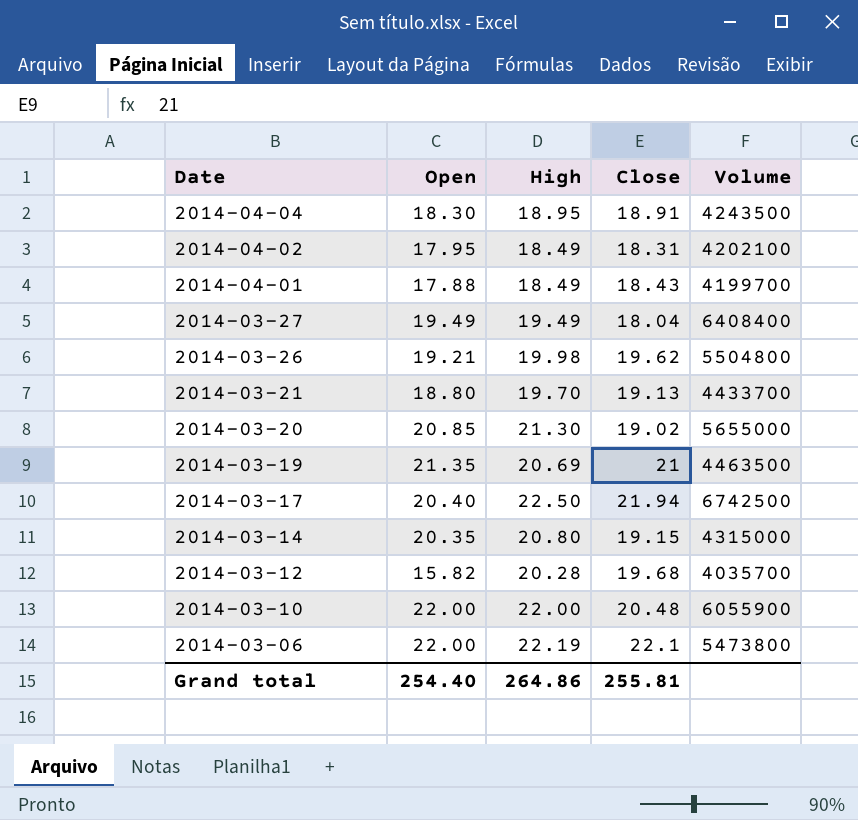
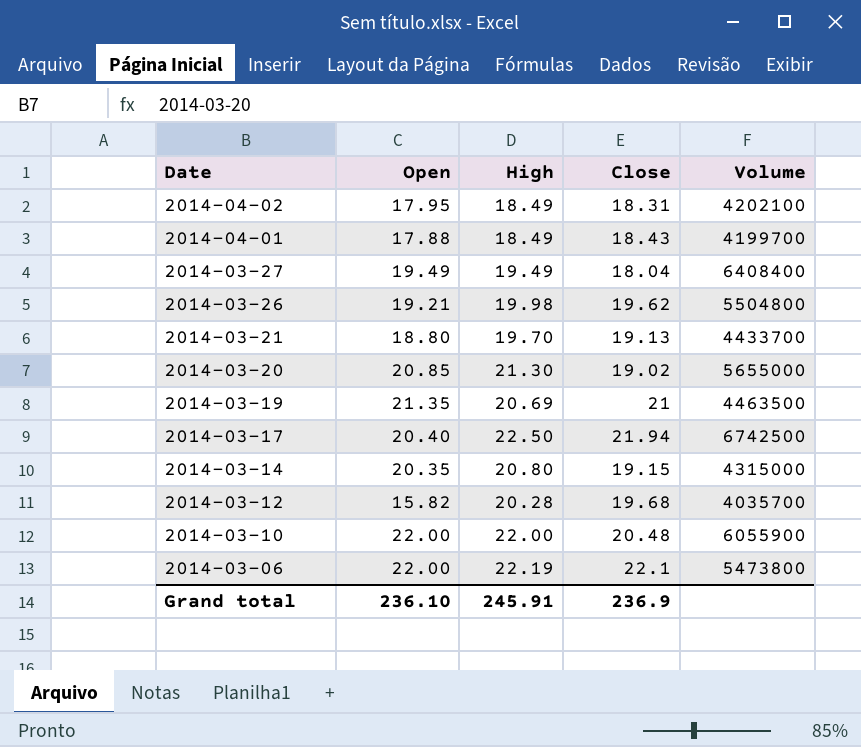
row 2014-04-04: 18.30 | 18.95 | 18.91 | 4243500 -> none
Grand total | Open: 254.40 -> 236.10
Grand total | High: 264.86 -> 245.91
Grand total | Close: 255.81 -> 236.9

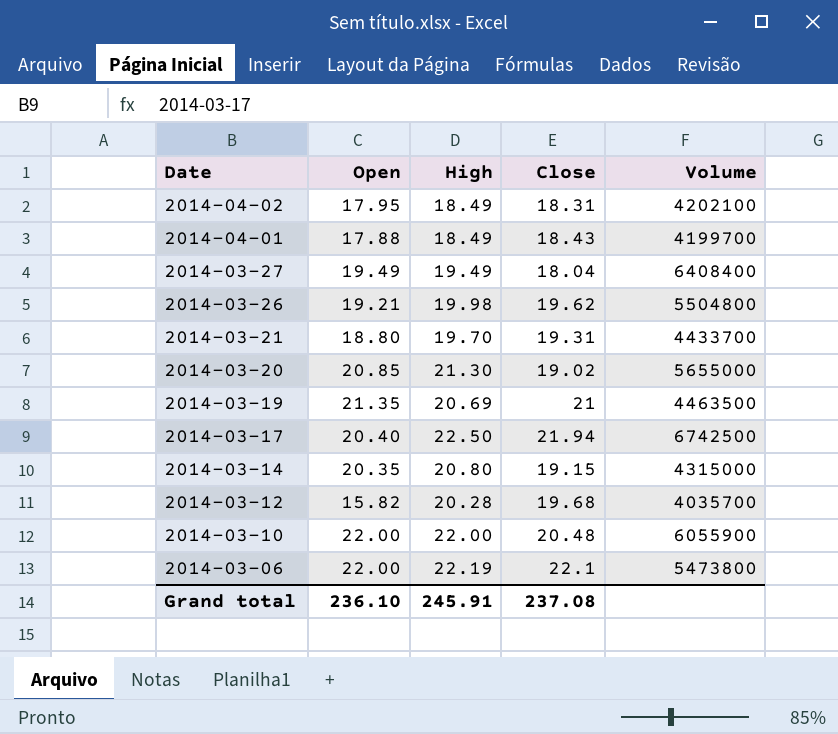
2014-03-21 | Close: 19.13 -> 19.31
Grand total | Close: 236.9 -> 237.08

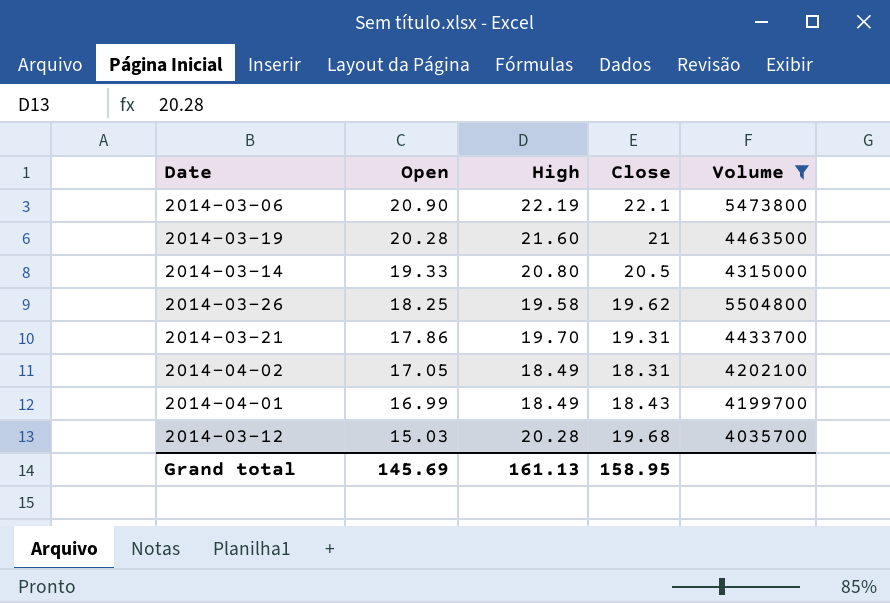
filter: none -> Volume <= 5504800
row order: Date descending -> Open descending
2014-03-06 | Open: 22.00 -> 20.90
2014-03-19 | Open: 21.35 -> 20.28
2014-03-19 | High: 20.69 -> 21.60
2014-03-14 | Open: 20.35 -> 19.33
2014-03-14 | Close: 19.15 -> 20.5
2014-03-26 | Open: 19.21 -> 18.25
2014-03-26 | High: 19.98 -> 19.58
2014-03-21 | Open: 18.80 -> 17.86
2014-04-02 | Open: 17.95 -> 17.05
2014-04-01 | Open: 17.88 -> 16.99
2014-03-12 | Open: 15.82 -> 15.03
Grand total | Open: 236.10 -> 145.69
Grand total | High: 245.91 -> 161.13
Grand total | Close: 237.08 -> 158.95

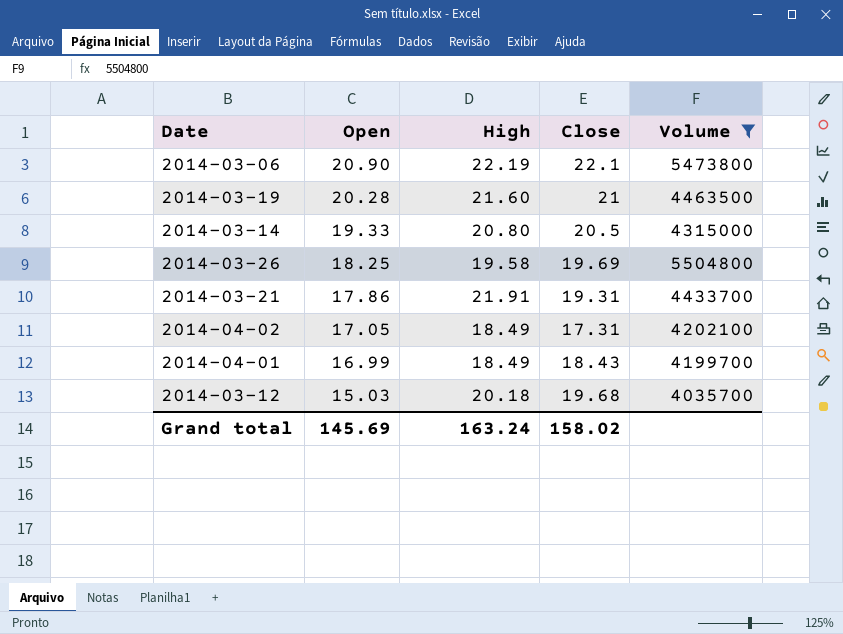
2014-03-26 | Close: 19.62 -> 19.69
2014-03-21 | High: 19.70 -> 21.91
2014-04-02 | Close: 18.31 -> 17.31
2014-03-12 | High: 20.28 -> 20.18
Grand total | High: 161.13 -> 163.24
Grand total | Close: 158.95 -> 158.02

